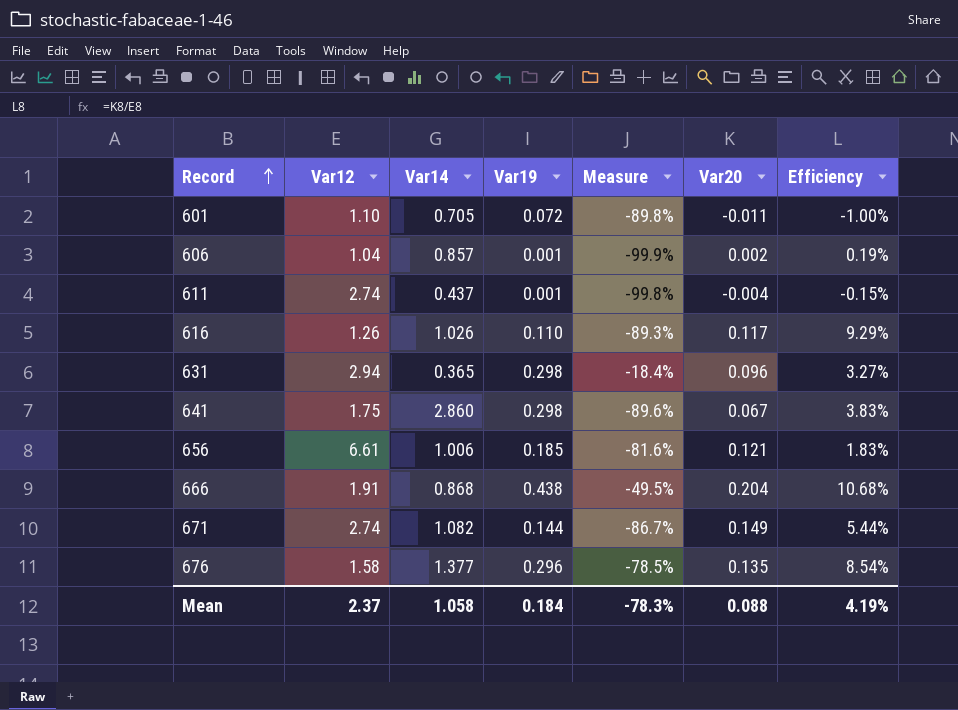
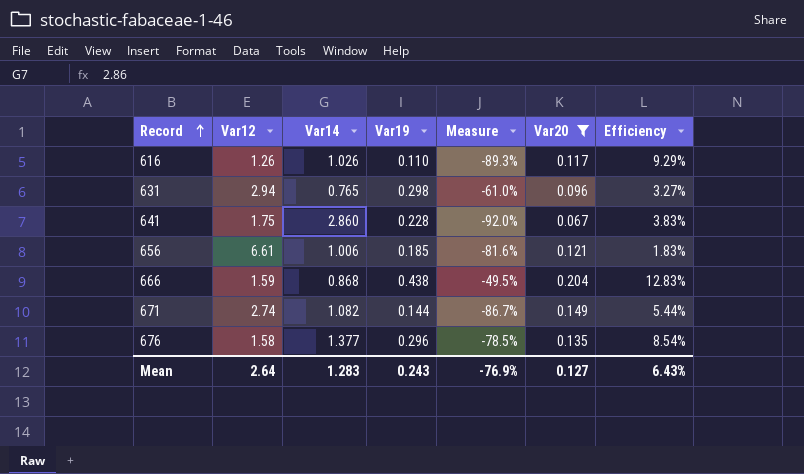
filter: none -> Var20 >= 0.067
631 | Var14: 0.365 -> 0.765
631 | Measure: -18.4% -> -61.0%
641 | Var19: 0.298 -> 0.228
641 | Measure: -89.6% -> -92.0%
666 | Var12: 1.91 -> 1.59
666 | Efficiency: 10.68% -> 12.83%
Mean | Var12: 2.37 -> 2.64
Mean | Var14: 1.058 -> 1.283
Mean | Var19: 0.184 -> 0.243
Mean | Measure: -78.3% -> -76.9%
Mean | Var20: 0.088 -> 0.127
Mean | Efficiency: 4.19% -> 6.43%

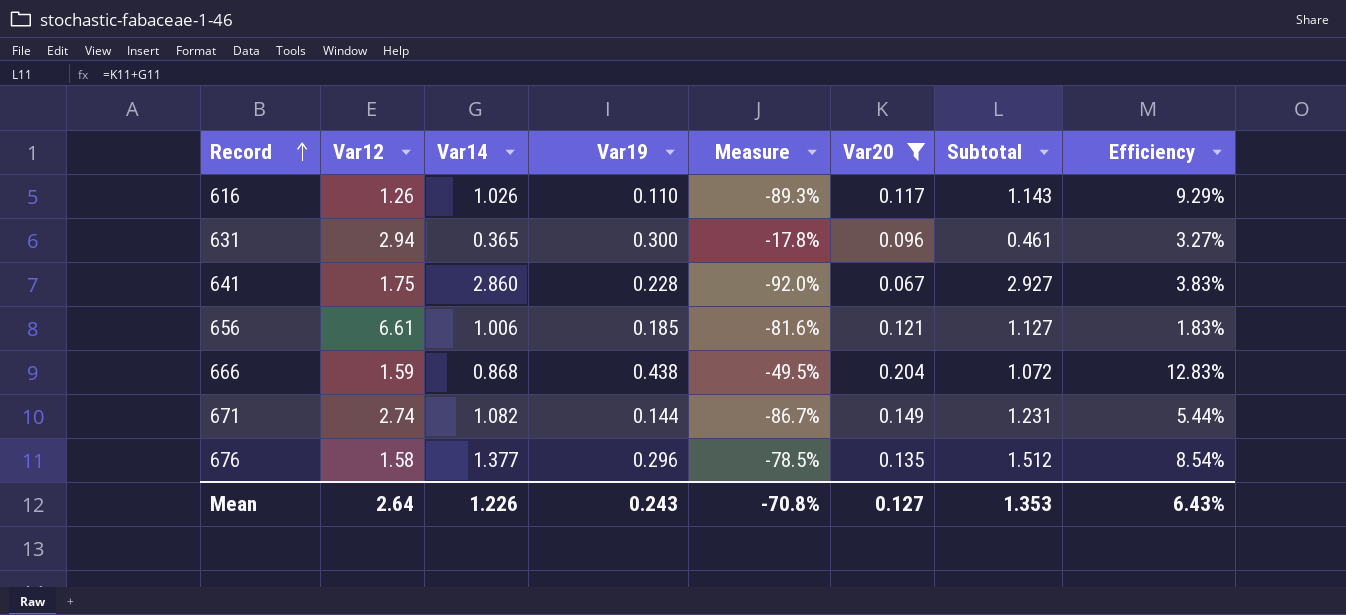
column Subtotal | formula: none -> [Var14] + [Var20]
631 | Var14: 0.765 -> 0.365
631 | Var19: 0.298 -> 0.300
631 | Measure: -61.0% -> -17.8%
Mean | Var14: 1.283 -> 1.226
Mean | Measure: -76.9% -> -70.8%

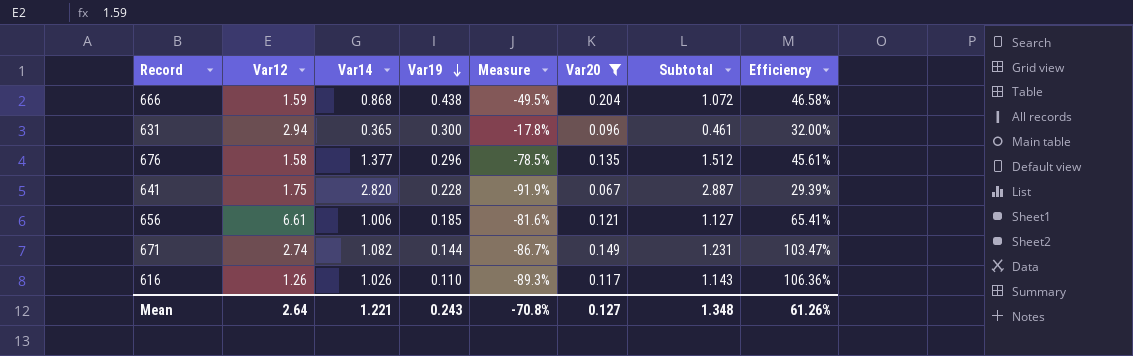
row order: Record ascending -> Var19 descending
column Efficiency | formula: [Var20] / [Var12] -> [Var20] / [Var19]
641 | Var14: 2.860 -> 2.820
641 | Measure: -92.0% -> -91.9%
641 | Subtotal: 2.927 -> 2.887
Mean | Var14: 1.226 -> 1.221
Mean | Subtotal: 1.353 -> 1.348
Mean | Efficiency: 6.43% -> 61.26%

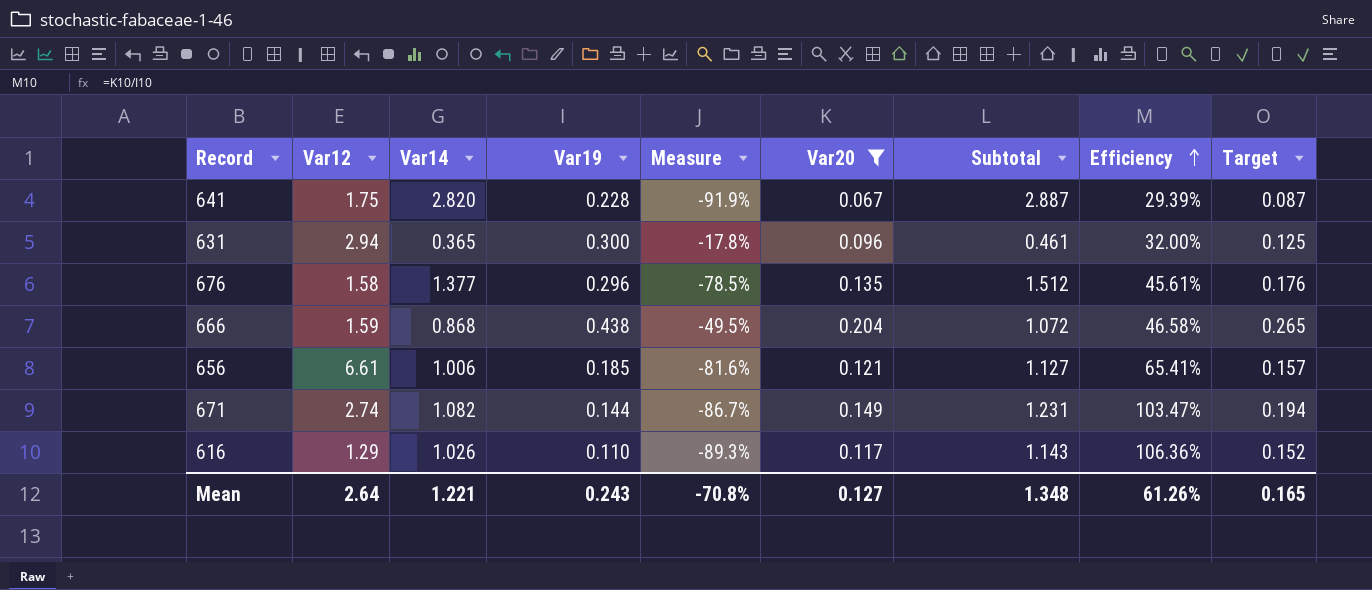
row order: Var19 descending -> Efficiency ascending
column Target | formula: none -> [Var20] * 1.3
616 | Var12: 1.26 -> 1.29

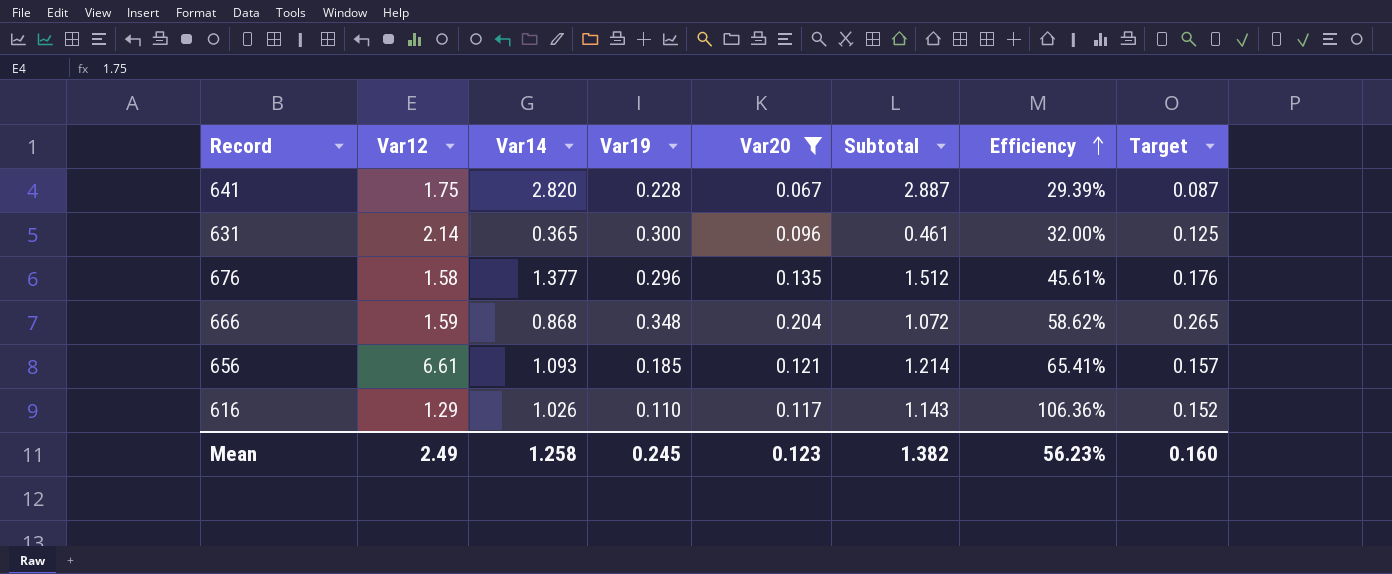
column Measure | formula: ([Var19] - [Var14]) / [Var14] -> none
row 671: 2.74 | 1.082 | 0.144 | -86.7% | 0.149 | 1.231 | 103.47% | 0.194 -> none
631 | Var12: 2.94 -> 2.14
666 | Var19: 0.438 -> 0.348
666 | Efficiency: 46.58% -> 58.62%
656 | Var14: 1.006 -> 1.093
656 | Subtotal: 1.127 -> 1.214
Mean | Var12: 2.64 -> 2.49
Mean | Var14: 1.221 -> 1.258
Mean | Var19: 0.243 -> 0.245
Mean | Var20: 0.127 -> 0.123
Mean | Subtotal: 1.348 -> 1.382
Mean | Efficiency: 61.26% -> 56.23%
Mean | Target: 0.165 -> 0.160

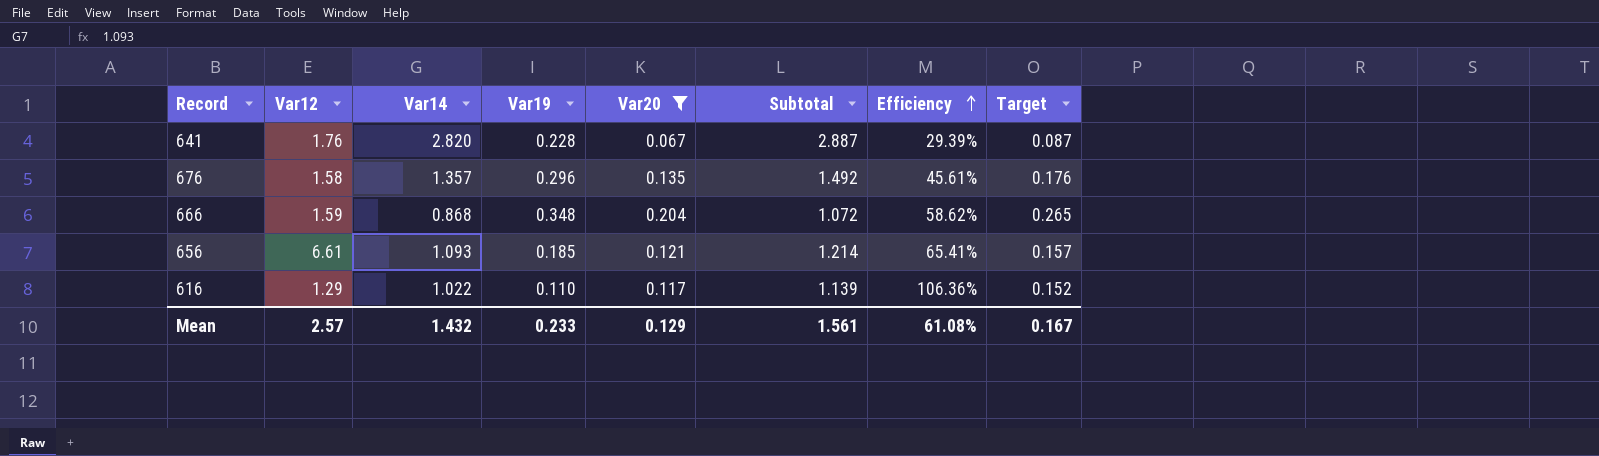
row 631: 2.14 | 0.365 | 0.300 | 0.096 | 0.461 | 32.00% | 0.125 -> none
641 | Var12: 1.75 -> 1.76
676 | Var14: 1.377 -> 1.357
676 | Subtotal: 1.512 -> 1.492
616 | Var14: 1.026 -> 1.022
616 | Subtotal: 1.143 -> 1.139
Mean | Var12: 2.49 -> 2.57
Mean | Var14: 1.258 -> 1.432
Mean | Var19: 0.245 -> 0.233
Mean | Var20: 0.123 -> 0.129
Mean | Subtotal: 1.382 -> 1.561
Mean | Efficiency: 56.23% -> 61.08%
Mean | Target: 0.160 -> 0.167

